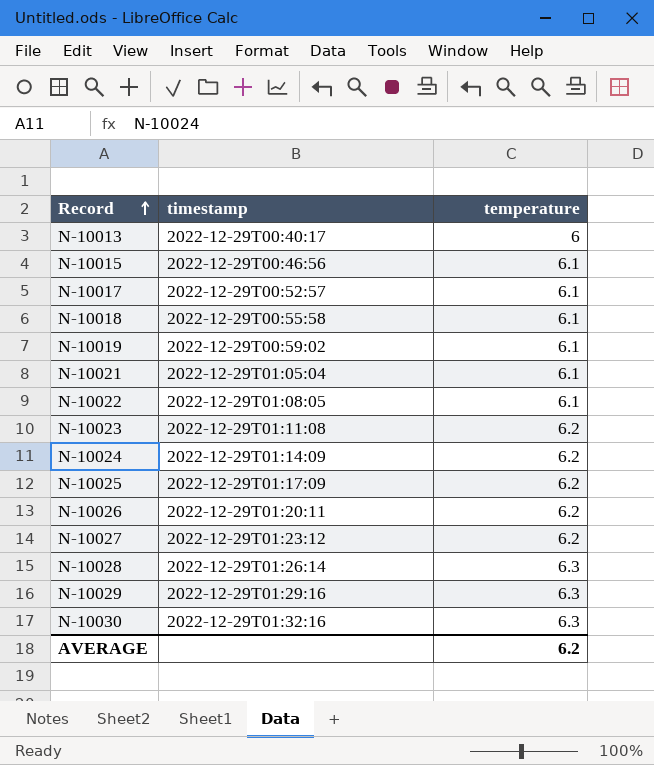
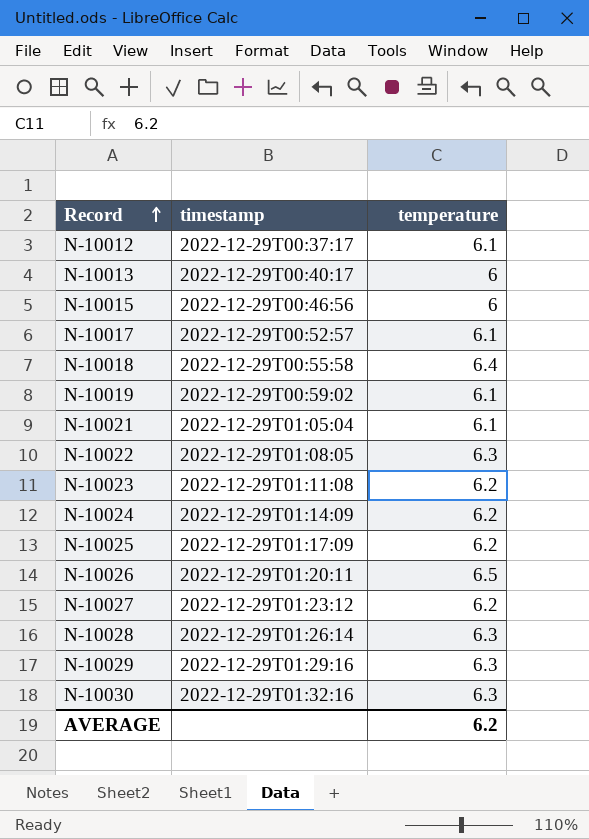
row N-10012: none -> 2022-12-29T00:37:17 | 6.1
N-10015 | temperature: 6.1 -> 6
N-10018 | temperature: 6.1 -> 6.4
N-10022 | temperature: 6.1 -> 6.3
N-10026 | temperature: 6.2 -> 6.5

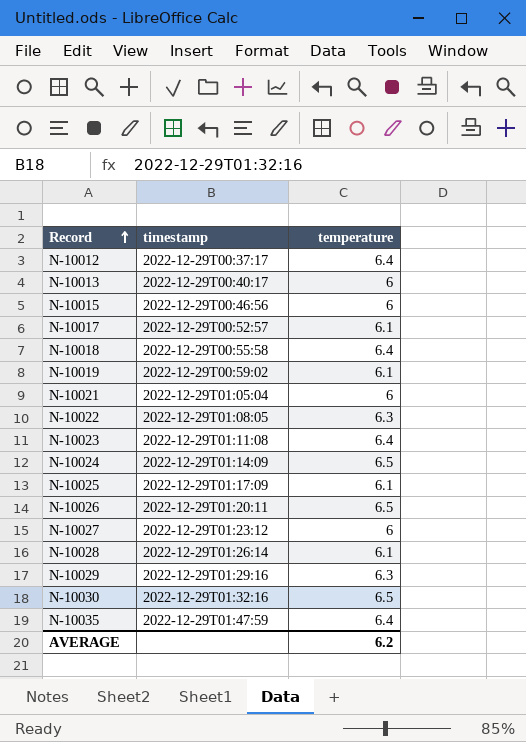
N-10012 | temperature: 6.1 -> 6.4
N-10021 | temperature: 6.1 -> 6
N-10023 | temperature: 6.2 -> 6.4
N-10024 | temperature: 6.2 -> 6.5
N-10025 | temperature: 6.2 -> 6.1
N-10027 | temperature: 6.2 -> 6
N-10028 | temperature: 6.3 -> 6.1
N-10030 | temperature: 6.3 -> 6.5
row N-10035: none -> 2022-12-29T01:47:59 | 6.4

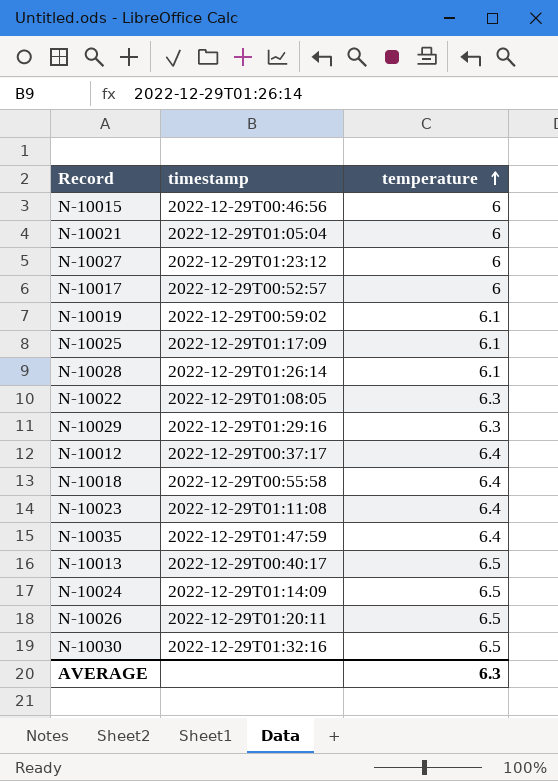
row order: Record ascending -> temperature ascending
N-10017 | temperature: 6.1 -> 6
N-10013 | temperature: 6 -> 6.5
AVERAGE | temperature: 6.2 -> 6.3

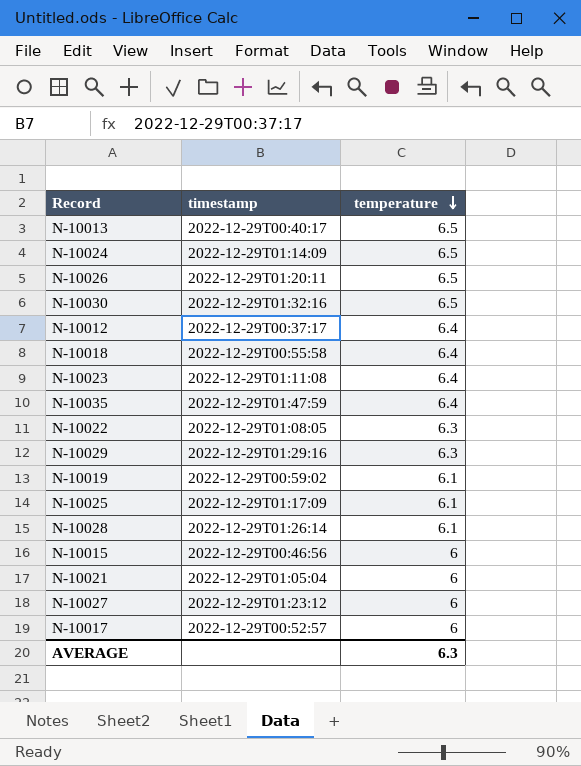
row order: temperature ascending -> temperature descending

